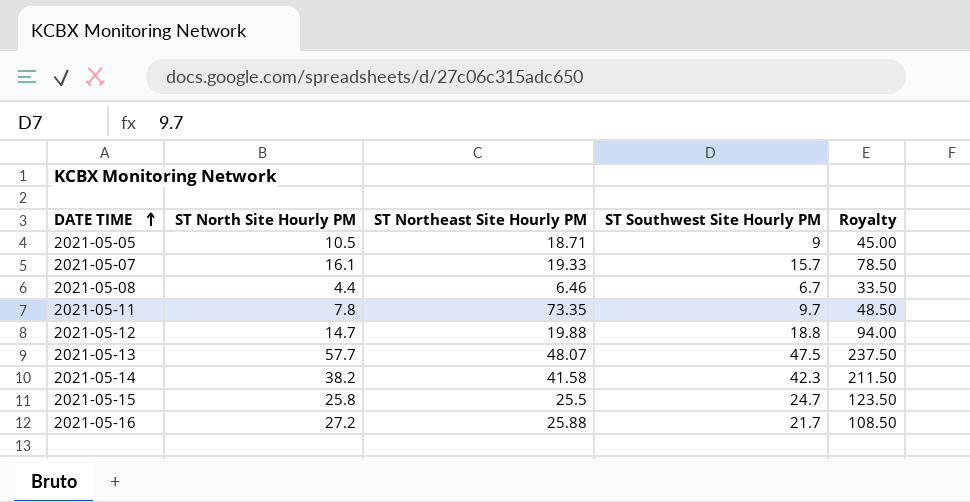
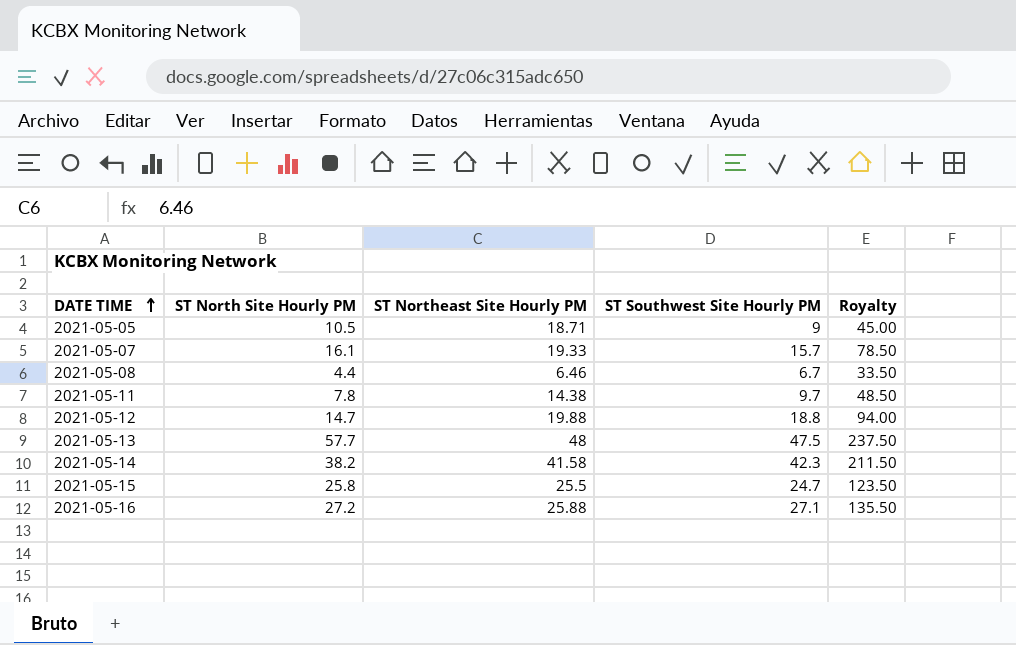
2021-05-11 | ST Northeast Site Hourly PM: 73.35 -> 14.38
2021-05-13 | ST Northeast Site Hourly PM: 48.07 -> 48
2021-05-16 | ST Southwest Site Hourly PM: 21.7 -> 27.1
2021-05-16 | Royalty: 108.50 -> 135.50

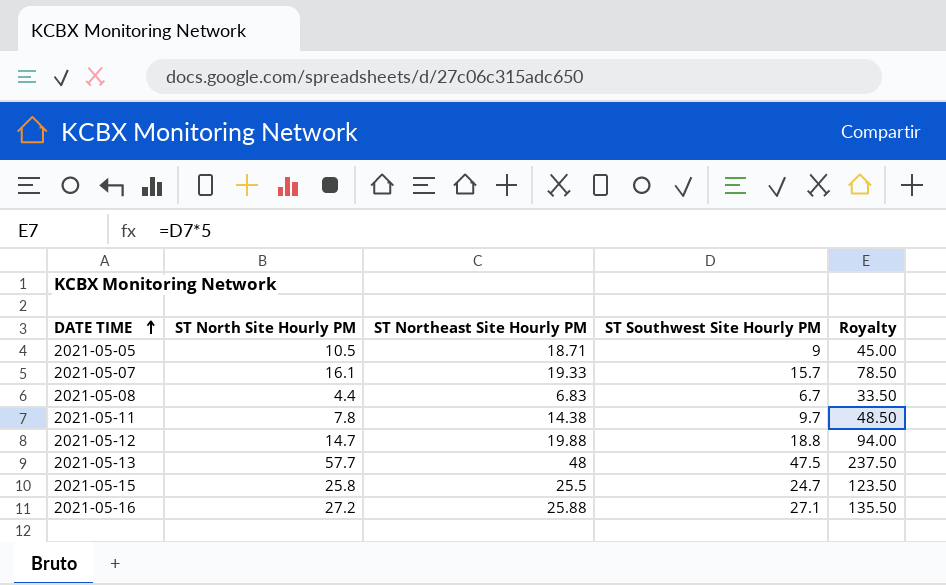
row 2021-05-14: 38.2 | 41.58 | 42.3 | 211.50 -> none
2021-05-08 | ST Northeast Site Hourly PM: 6.46 -> 6.83

